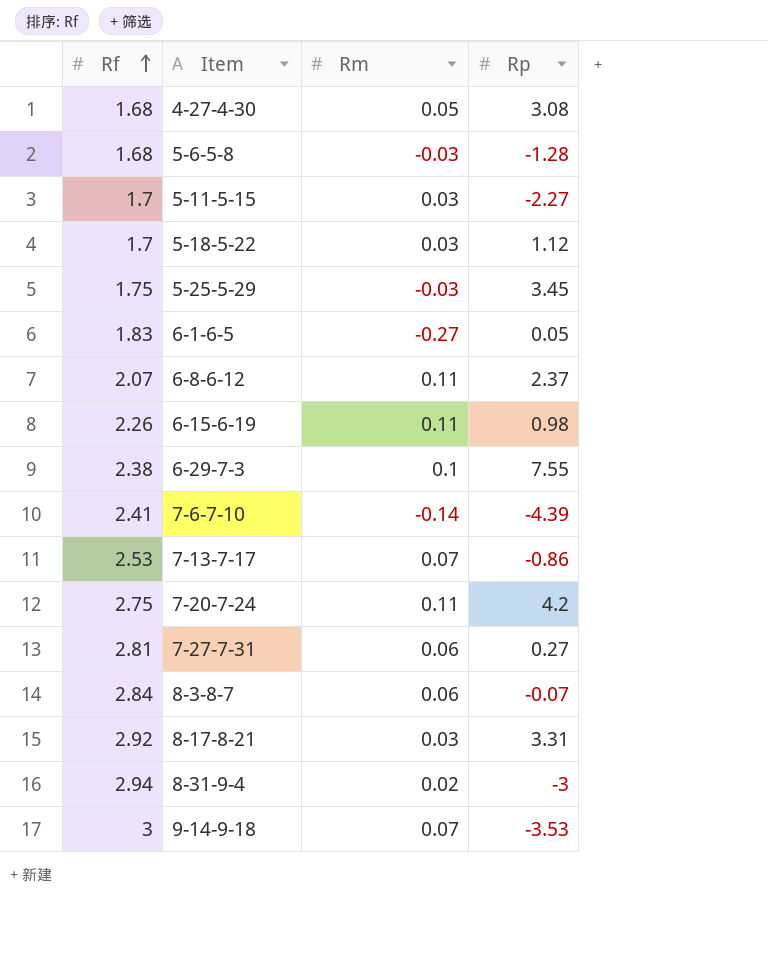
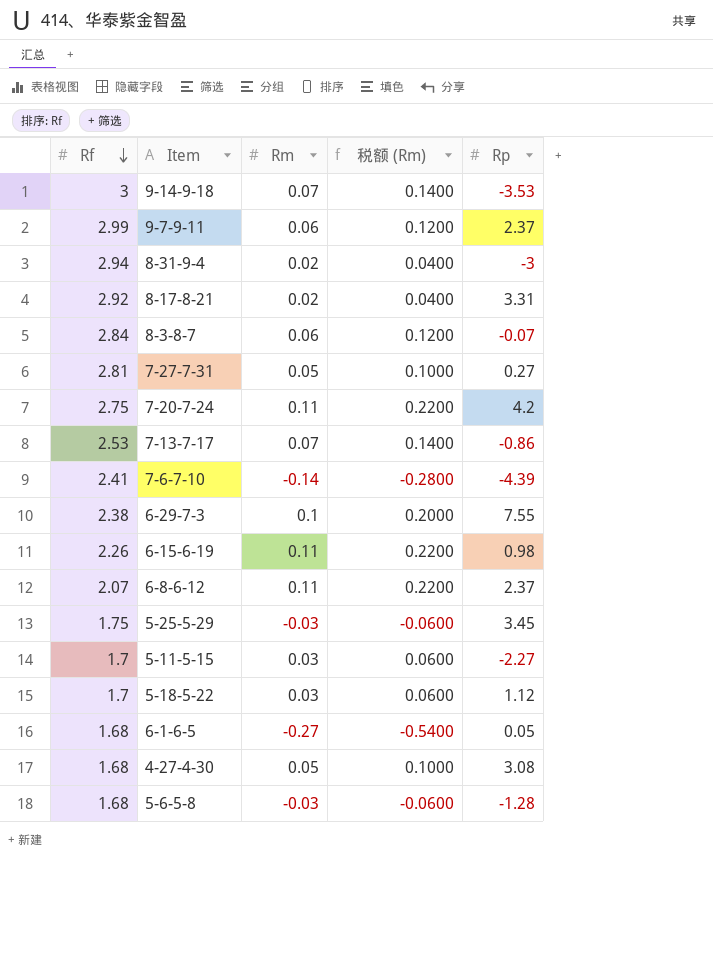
row order: Rf ascending -> Rf descending
column 税额 (Rm) | formula: none -> [Rm] * 2
row 9-7-9-11: none -> 2.99 | 0.06 | 0.1200 | 2.37
8-17-8-21 | Rm: 0.03 -> 0.02
7-27-7-31 | Rm: 0.06 -> 0.05
6-1-6-5 | Rf: 1.83 -> 1.68

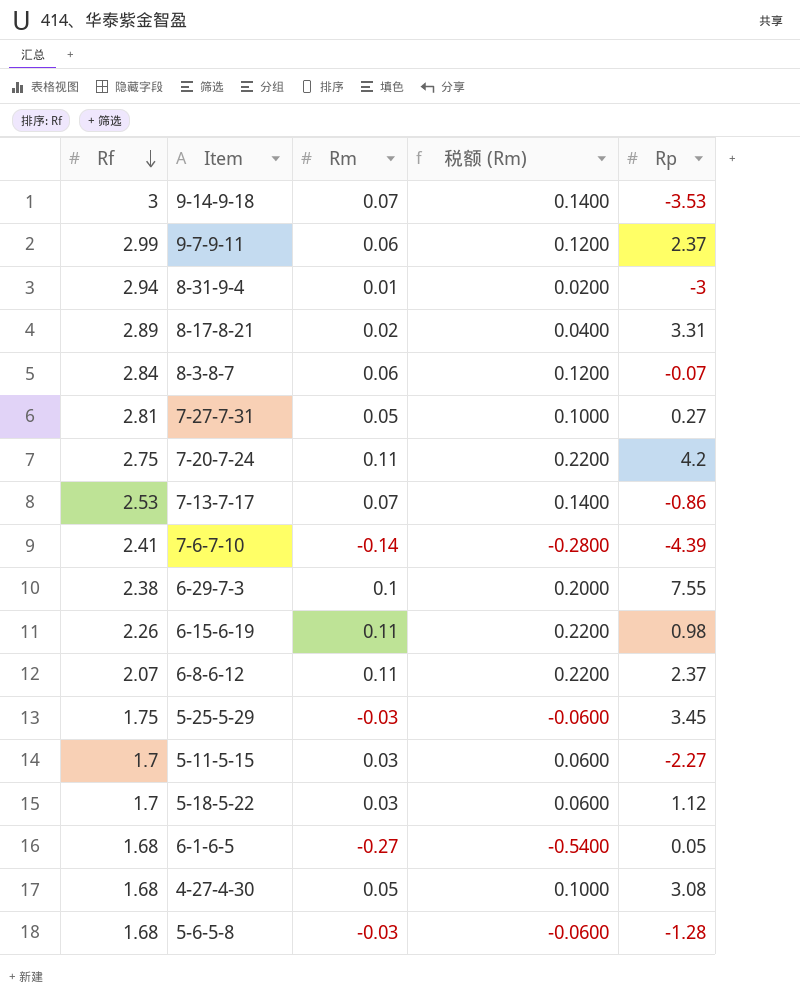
8-31-9-4 | Rm: 0.02 -> 0.01
8-31-9-4 | 税额 (Rm): 0.0400 -> 0.0200
8-17-8-21 | Rf: 2.92 -> 2.89

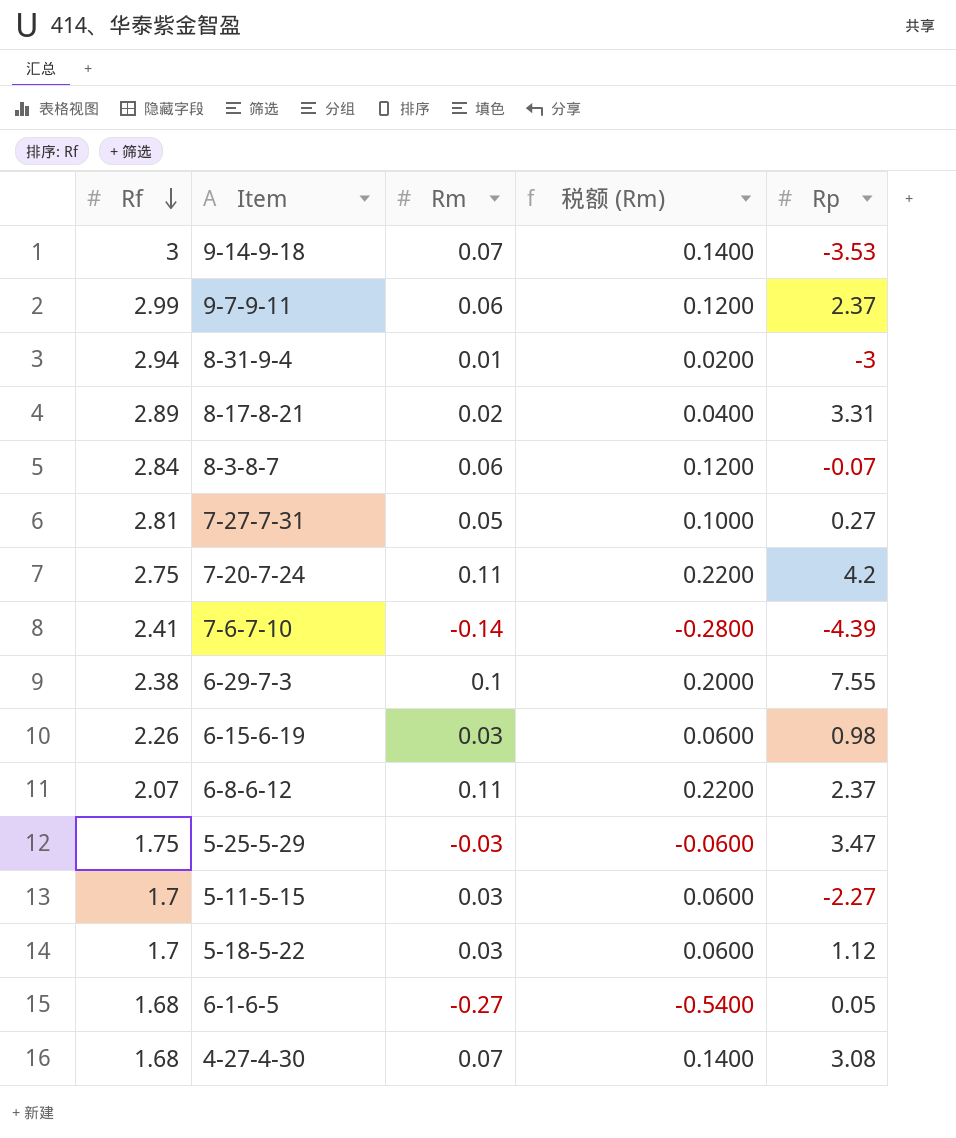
row 7-13-7-17: 2.53 | 0.07 | 0.1400 | -0.86 -> none
row 5-6-5-8: 1.68 | -0.03 | -0.0600 | -1.28 -> none
6-15-6-19 | Rm: 0.11 -> 0.03
6-15-6-19 | 税额 (Rm): 0.2200 -> 0.0600
5-25-5-29 | Rp: 3.45 -> 3.47
4-27-4-30 | Rm: 0.05 -> 0.07
4-27-4-30 | 税额 (Rm): 0.1000 -> 0.1400

